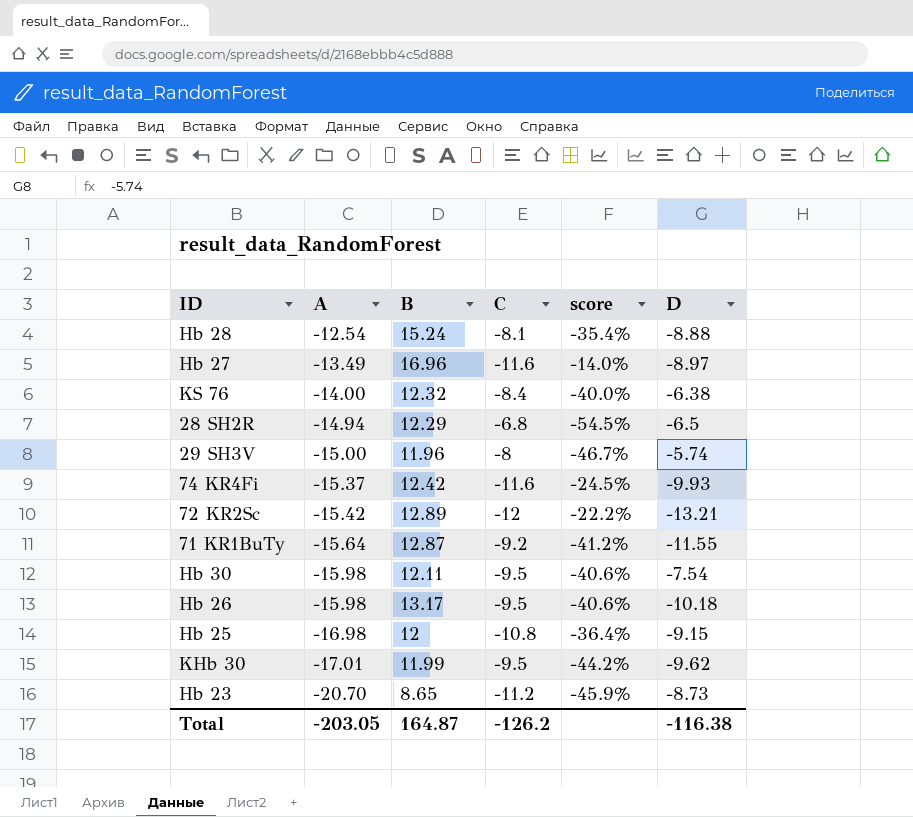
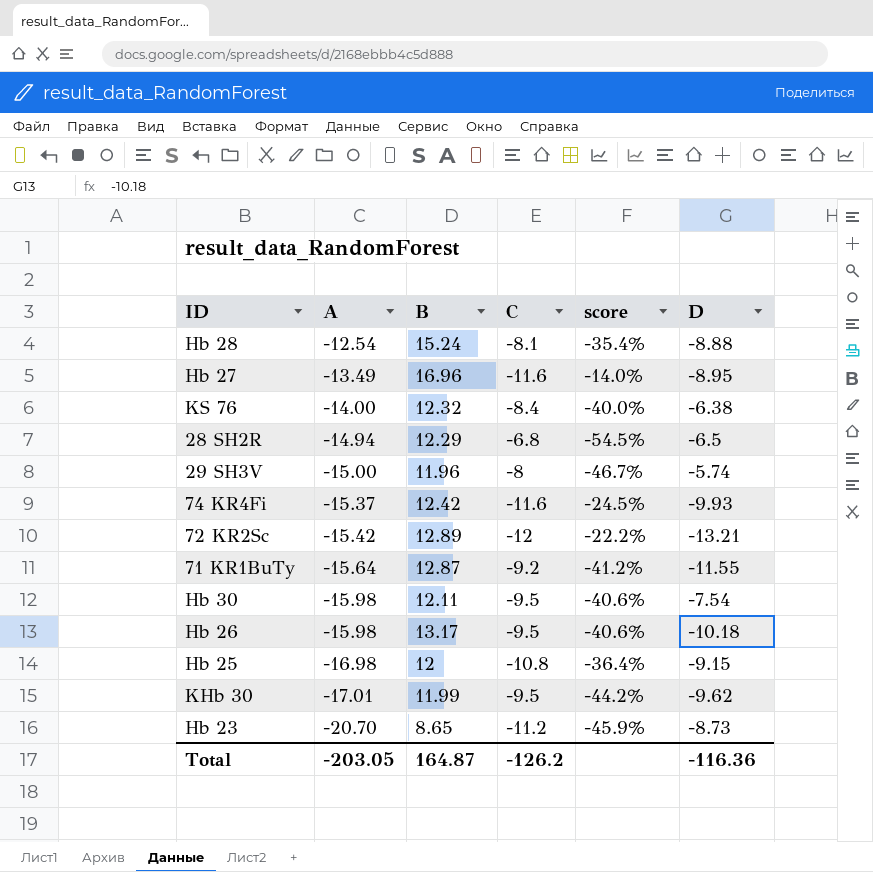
Hb 27 | D: -8.97 -> -8.95
Total | D: -116.38 -> -116.36

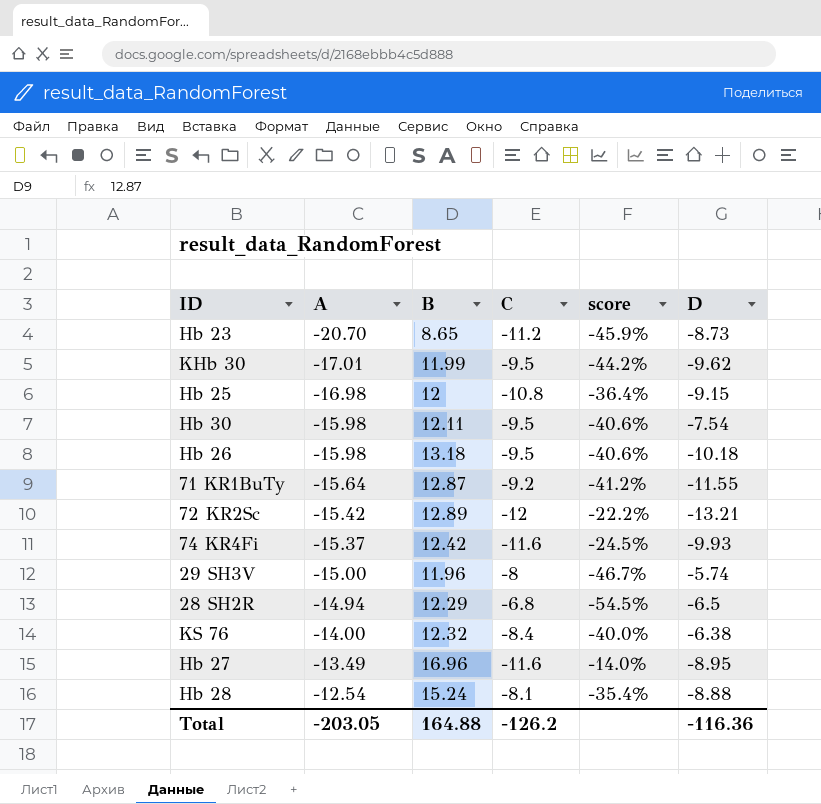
row order: A descending -> A ascending
Hb 26 | B: 13.17 -> 13.18
Total | B: 164.87 -> 164.88

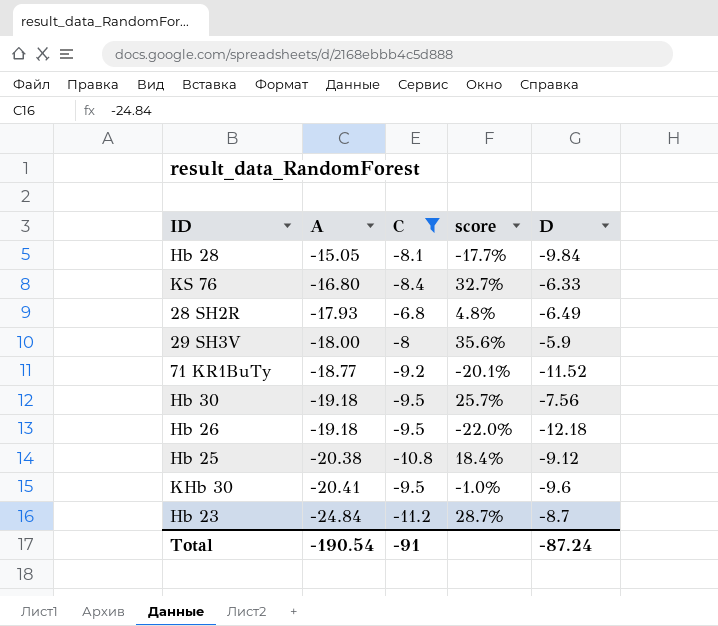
filter: none -> C >= -11.2
row order: A ascending -> A descending
column B | position: 3 -> none
column score | formula: ([C] - [A]) / [A] -> ([C] - [D]) / [D]
Hb 28 | A: -12.54 -> -15.05
Hb 28 | D: -8.88 -> -9.84
KS 76 | A: -14.00 -> -16.80
KS 76 | D: -6.38 -> -6.33
28 SH2R | A: -14.94 -> -17.93
28 SH2R | D: -6.5 -> -6.49
29 SH3V | A: -15.00 -> -18.00
29 SH3V | D: -5.74 -> -5.9
71 KR1BuTy | A: -15.64 -> -18.77
71 KR1BuTy | D: -11.55 -> -11.52
Hb 30 | A: -15.98 -> -19.18
Hb 30 | D: -7.54 -> -7.56
Hb 26 | A: -15.98 -> -19.18
Hb 26 | D: -10.18 -> -12.18
Hb 25 | A: -16.98 -> -20.38
Hb 25 | D: -9.15 -> -9.12
KHb 30 | A: -17.01 -> -20.41
KHb 30 | D: -9.62 -> -9.6
Hb 23 | A: -20.70 -> -24.84
Hb 23 | D: -8.73 -> -8.7
Total | A: -203.05 -> -190.54
Total | C: -126.2 -> -91
Total | D: -116.36 -> -87.24

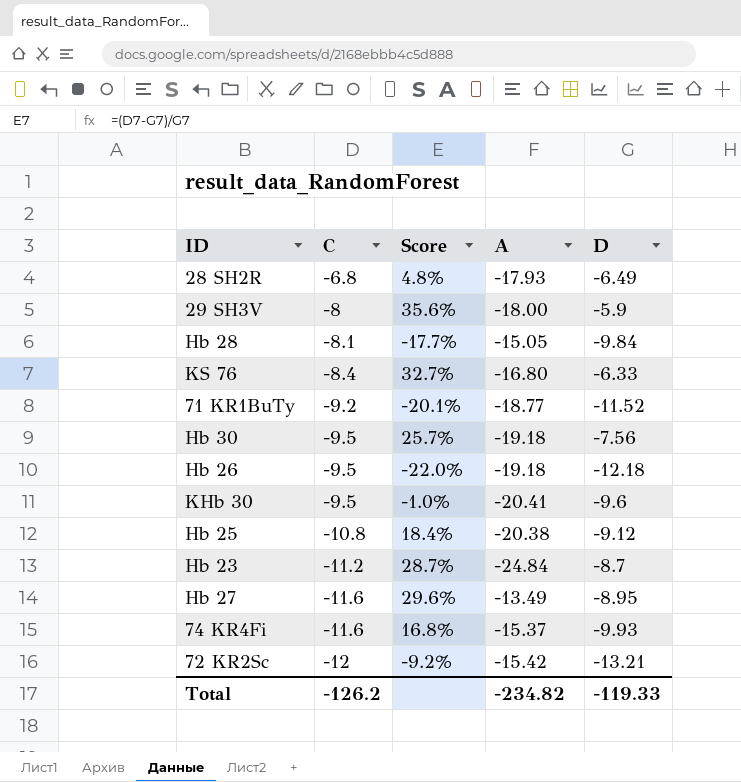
filter: C >= -11.2 -> none
row order: A descending -> C descending
column name: score -> Score
column A | position: 2 -> 4
Total | C: -91 -> -126.2
Total | A: -190.54 -> -234.82
Total | D: -87.24 -> -119.33

